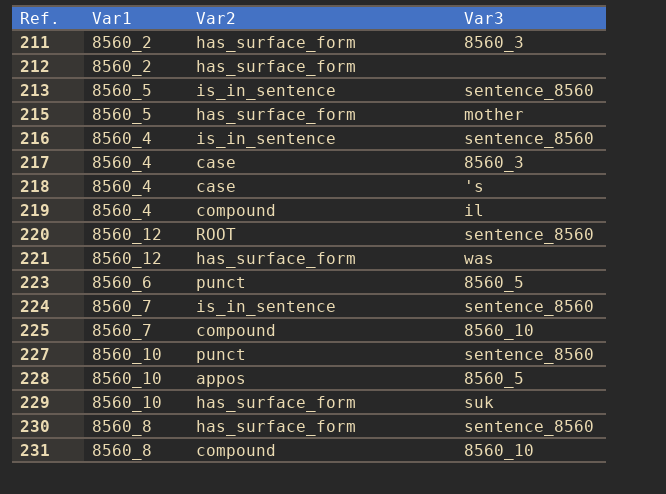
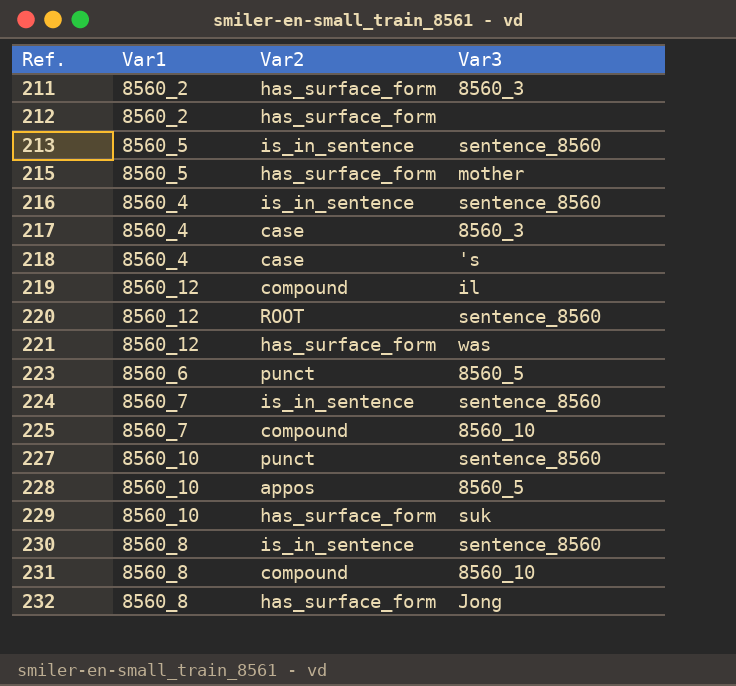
219 | Var1: 8560_4 -> 8560_12
230 | Var2: has_surface_form -> is_in_sentence
row 232: none -> 8560_8 | has_surface_form | Jong

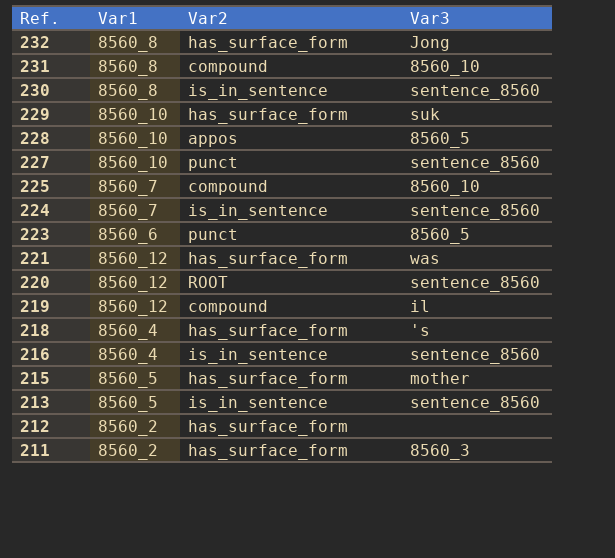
row order: Ref. ascending -> Ref. descending
row 217: 8560_4 | case | 8560_3 -> none
218 | Var2: case -> has_surface_form

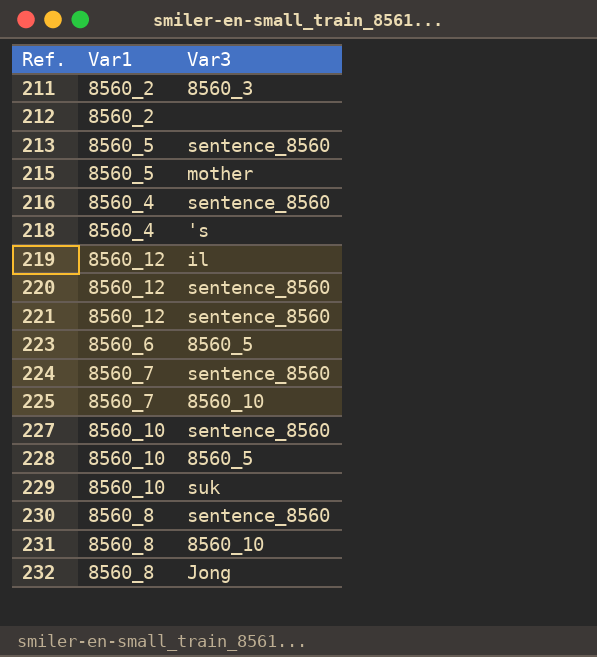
row order: Ref. descending -> Ref. ascending
column Var2 | position: 3 -> none
221 | Var3: was -> sentence_8560

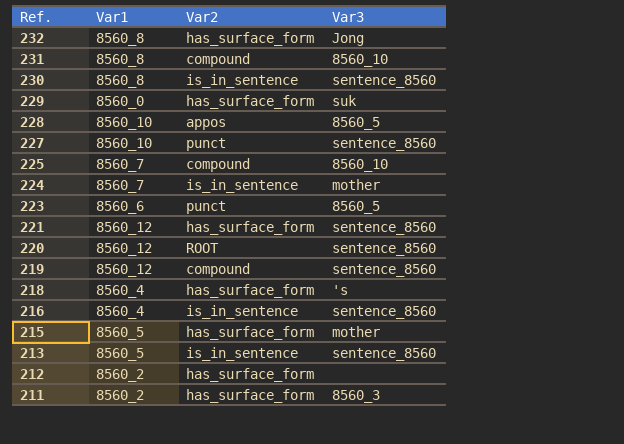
row order: Ref. ascending -> Ref. descending
column Var2 | position: none -> 3
229 | Var1: 8560_10 -> 8560_0
224 | Var3: sentence_8560 -> mother
219 | Var3: il -> sentence_8560

